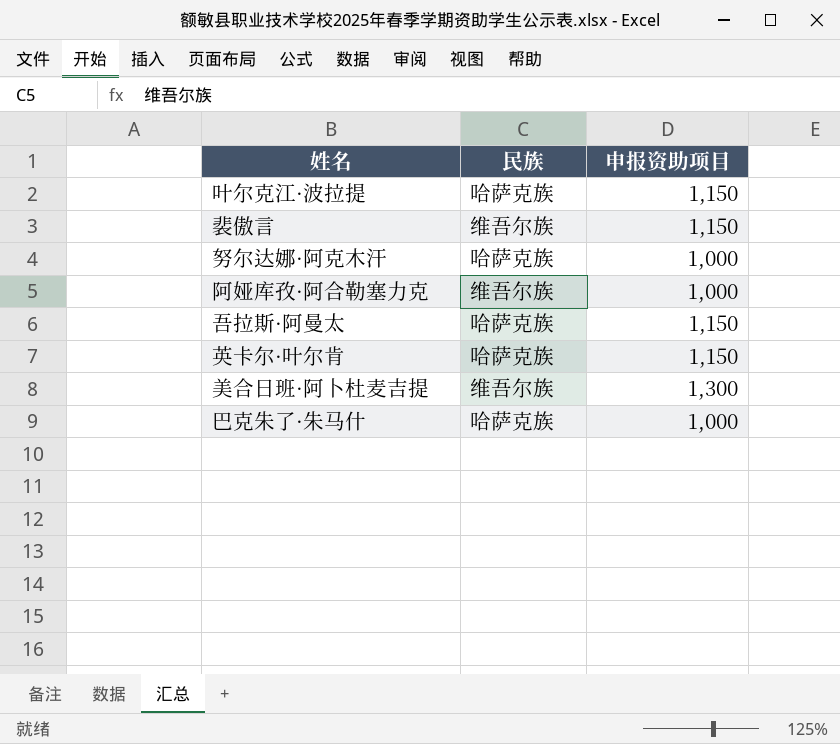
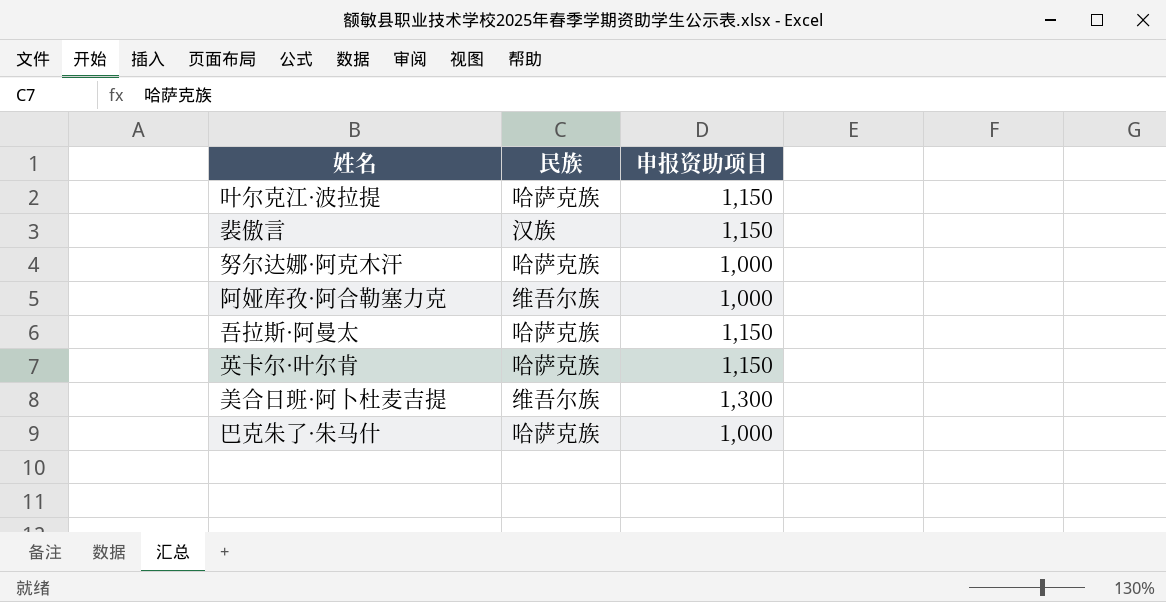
裴傲言 | 民族: 维吾尔族 -> 汉族

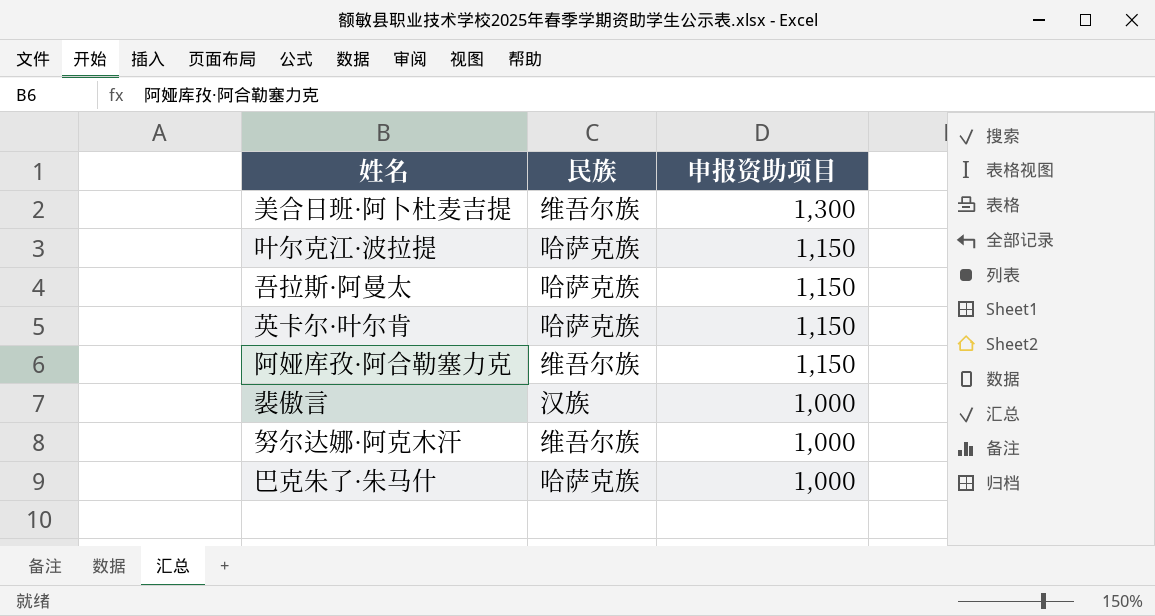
row order: none -> 申报资助项目 descending
阿娅库孜·阿合勒塞力克 | 申报资助项目: 1,000 -> 1,150
裴傲言 | 申报资助项目: 1,150 -> 1,000
努尔达娜·阿克木汗 | 民族: 哈萨克族 -> 维吾尔族

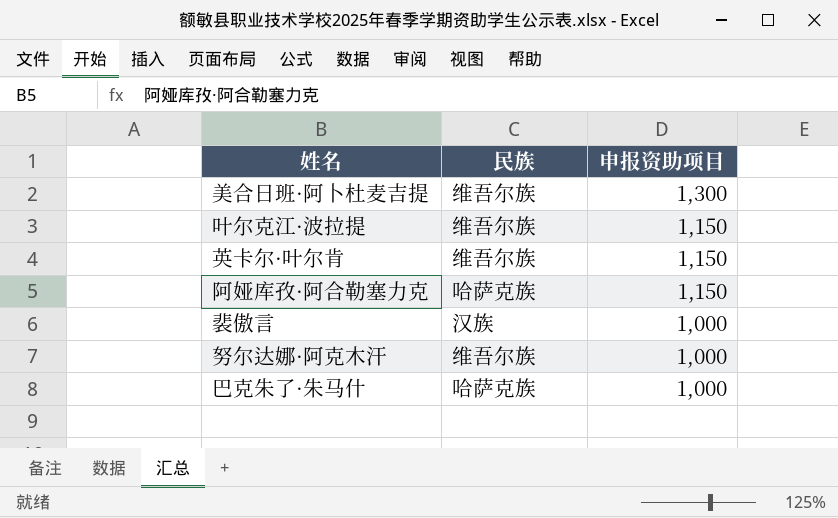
row 吾拉斯·阿曼太: 哈萨克族 | 1,150 -> none
叶尔克江·波拉提 | 民族: 哈萨克族 -> 维吾尔族
英卡尔·叶尔肯 | 民族: 哈萨克族 -> 维吾尔族
阿娅库孜·阿合勒塞力克 | 民族: 维吾尔族 -> 哈萨克族

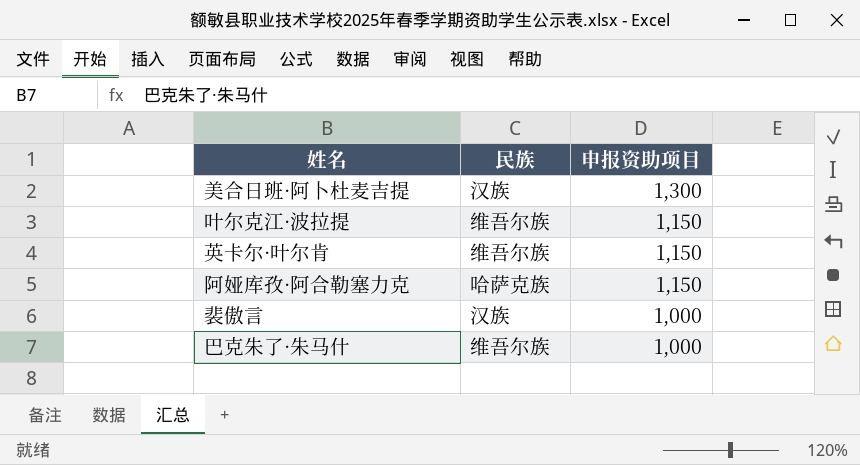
row 努尔达娜·阿克木汗: 维吾尔族 | 1,000 -> none
美合日班·阿卜杜麦吉提 | 民族: 维吾尔族 -> 汉族
巴克朱了·朱马什 | 民族: 哈萨克族 -> 维吾尔族

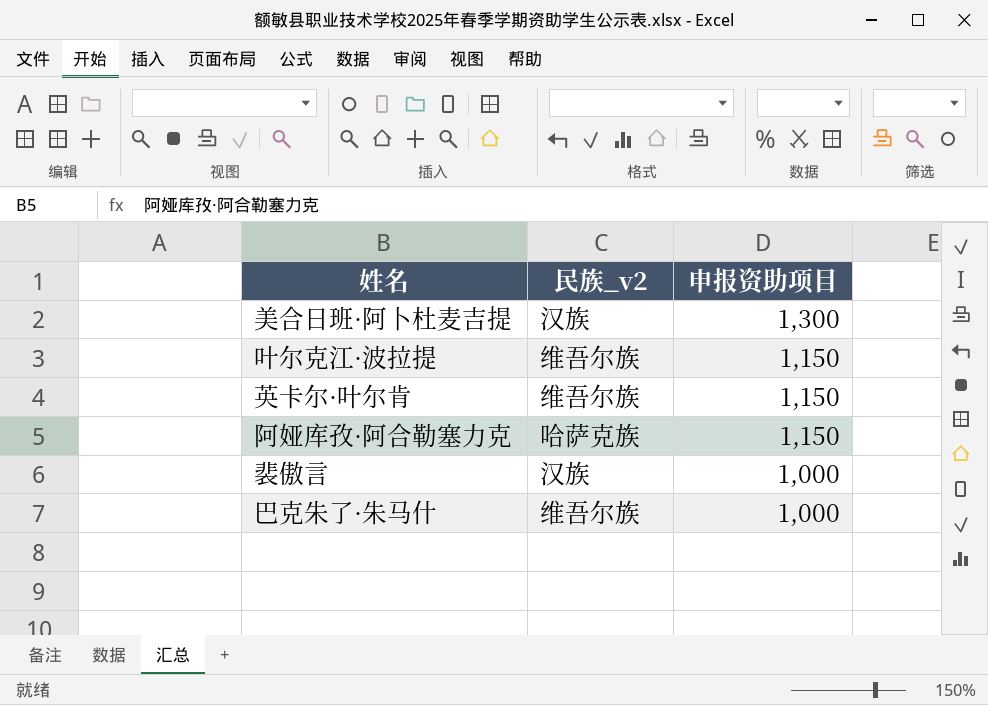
column name: 民族 -> 民族_v2

